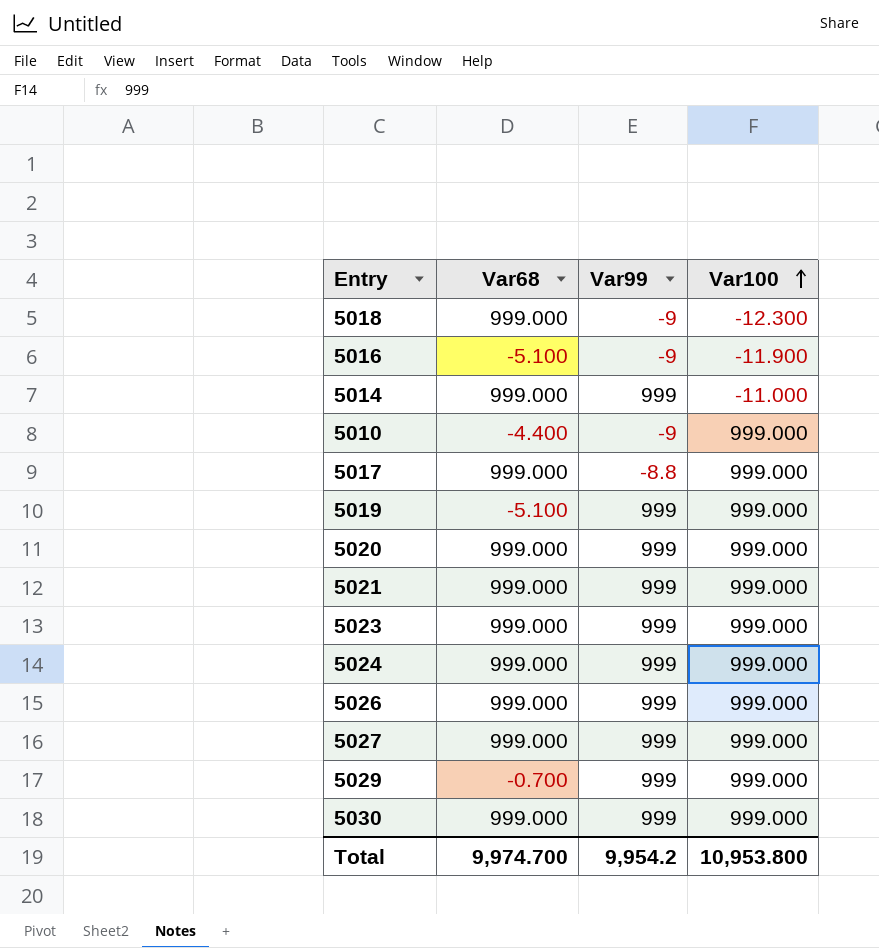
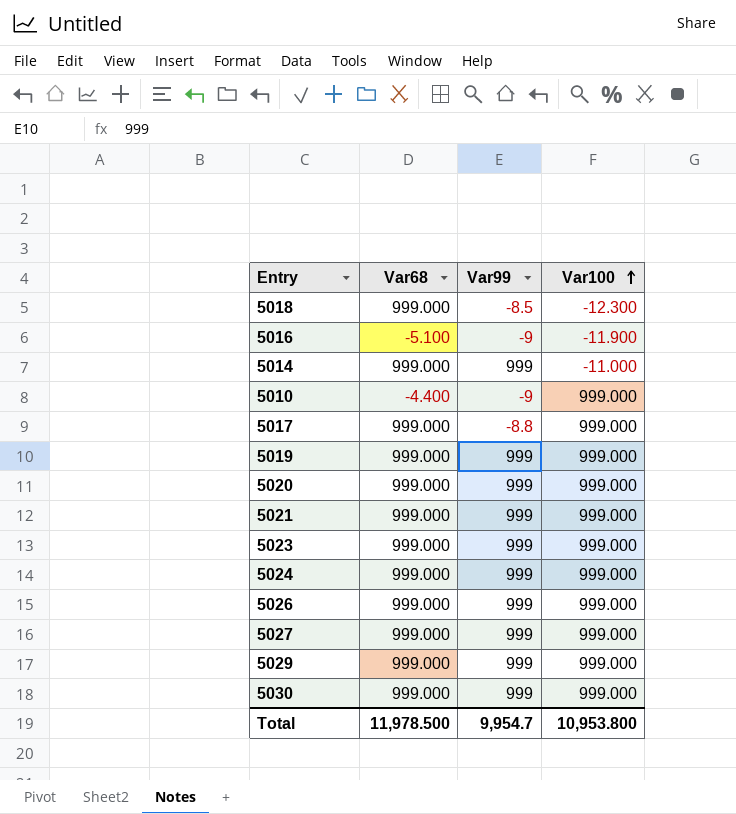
5018 | Var99: -9 -> -8.5
5019 | Var68: -5.100 -> 999.000
5029 | Var68: -0.700 -> 999.000
Total | Var68: 9,974.700 -> 11,978.500
Total | Var99: 9,954.2 -> 9,954.7

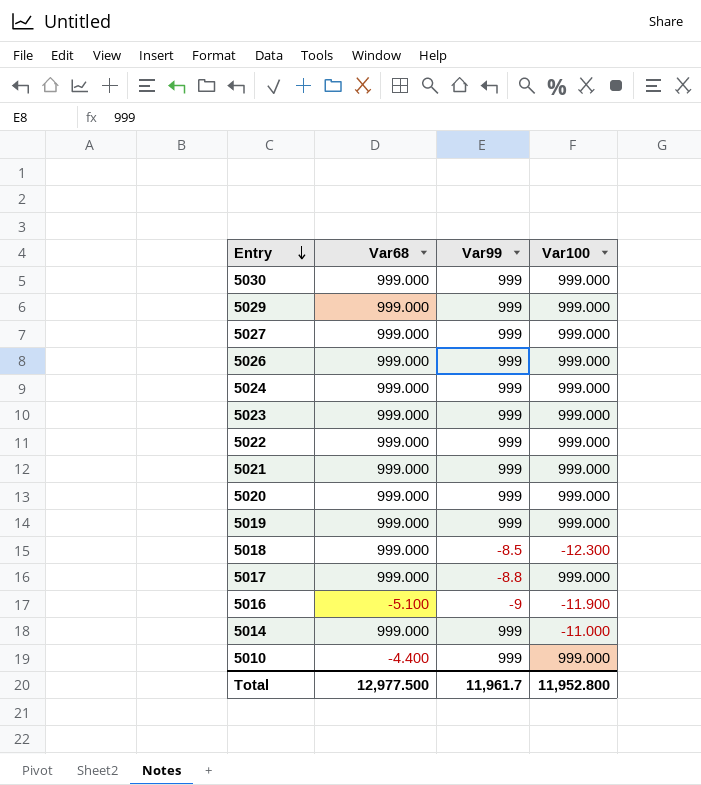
row order: Var100 ascending -> Entry descending
row 5022: none -> 999.000 | 999 | 999.000
5010 | Var99: -9 -> 999
Total | Var68: 11,978.500 -> 12,977.500
Total | Var99: 9,954.7 -> 11,961.7
Total | Var100: 10,953.800 -> 11,952.800

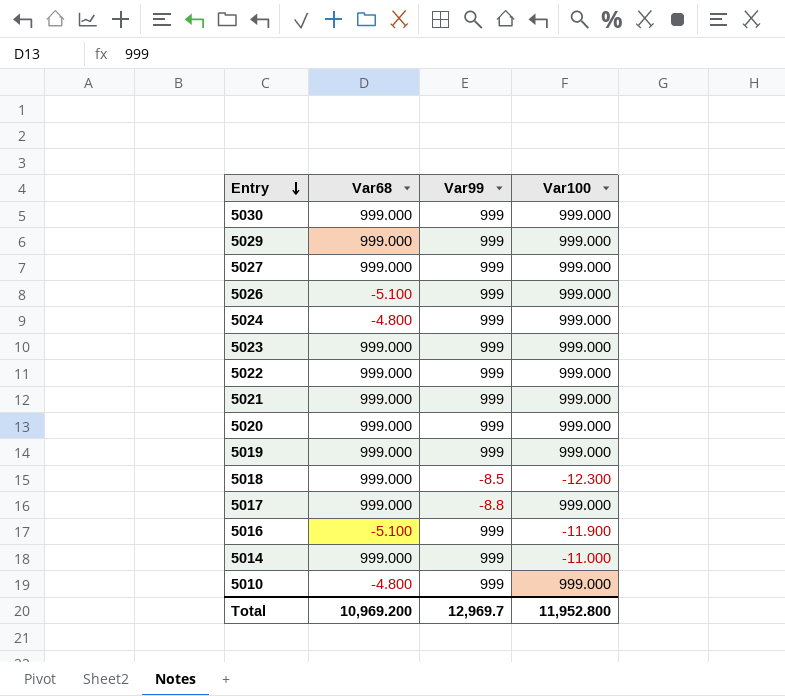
5026 | Var68: 999.000 -> -5.100
5024 | Var68: 999.000 -> -4.800
5016 | Var99: -9 -> 999
5010 | Var68: -4.400 -> -4.800
Total | Var68: 12,977.500 -> 10,969.200
Total | Var99: 11,961.7 -> 12,969.7

